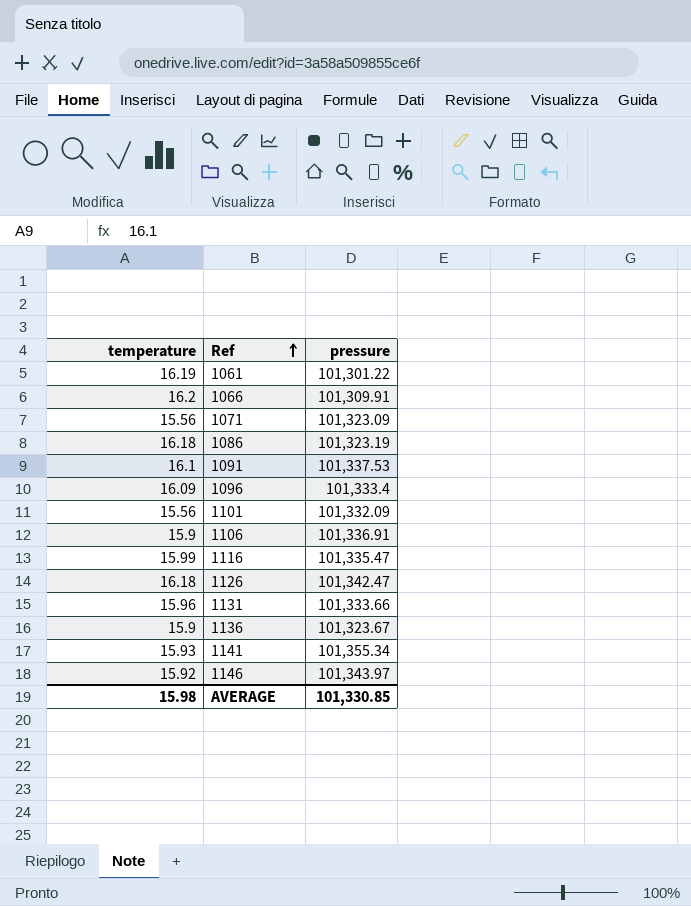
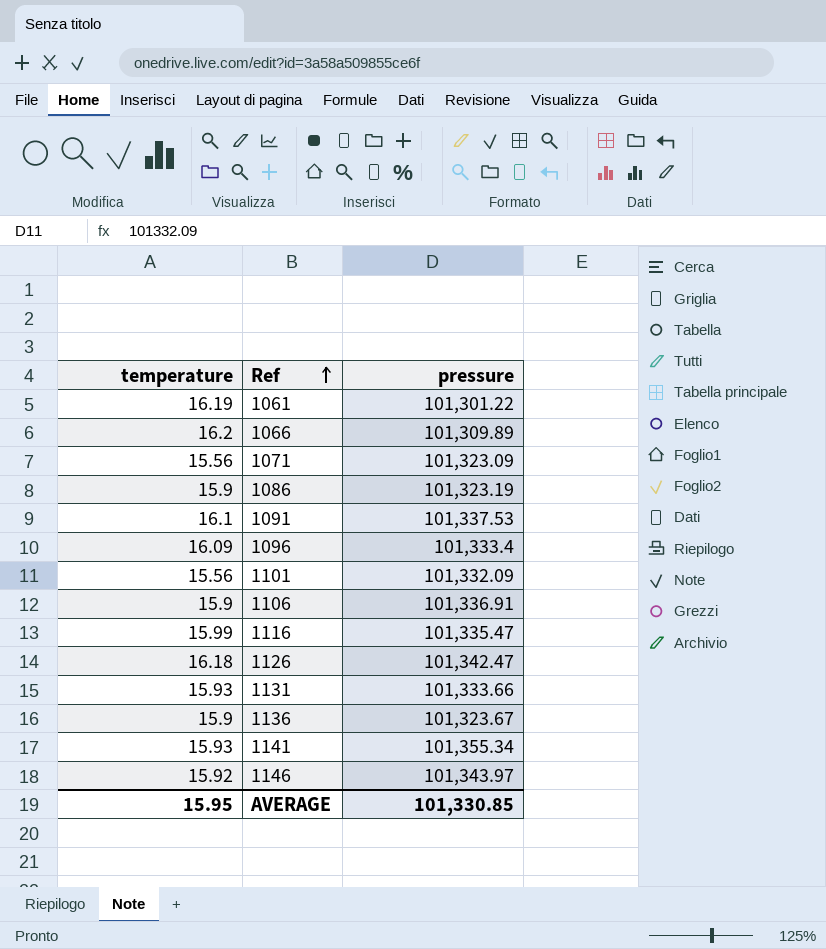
1066 | pressure: 101,309.91 -> 101,309.89
1086 | temperature: 16.18 -> 15.9
1131 | temperature: 15.96 -> 15.93
AVERAGE | temperature: 15.98 -> 15.95

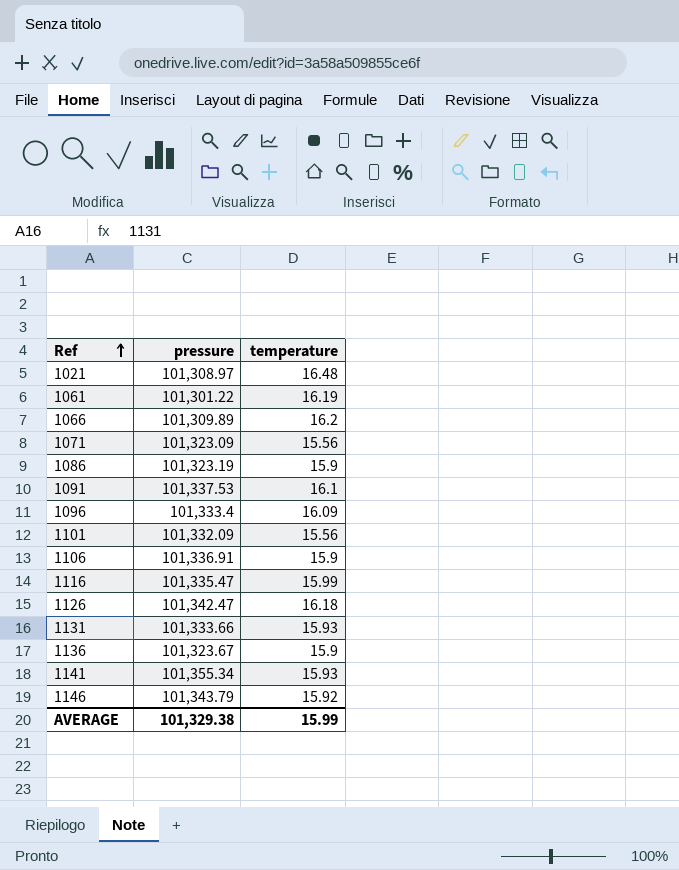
column temperature | position: 1 -> 3
row 1021: none -> 101,308.97 | 16.48
1146 | pressure: 101,343.97 -> 101,343.79
AVERAGE | pressure: 101,330.85 -> 101,329.38
AVERAGE | temperature: 15.95 -> 15.99

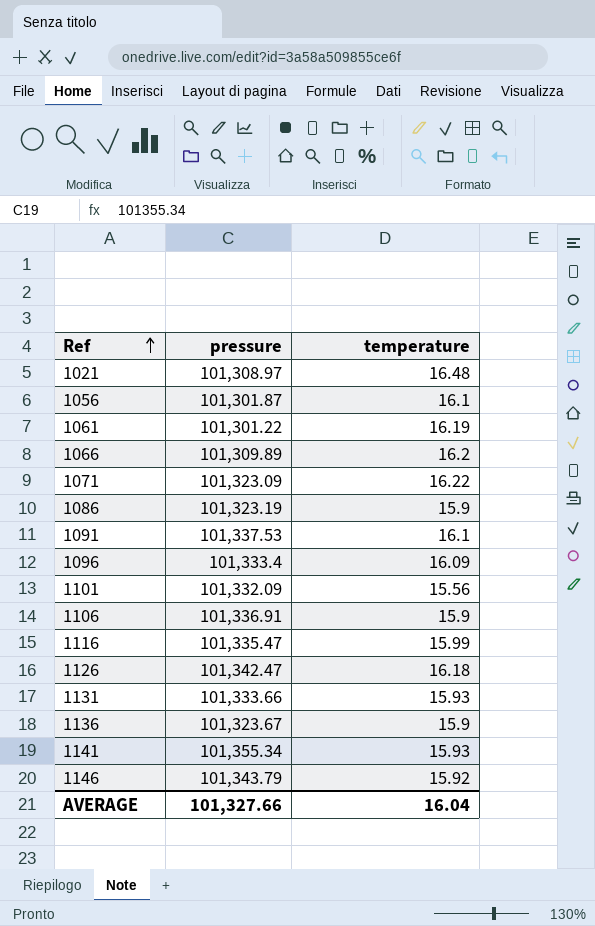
row 1056: none -> 101,301.87 | 16.1
1071 | temperature: 15.56 -> 16.22
AVERAGE | pressure: 101,329.38 -> 101,327.66
AVERAGE | temperature: 15.99 -> 16.04

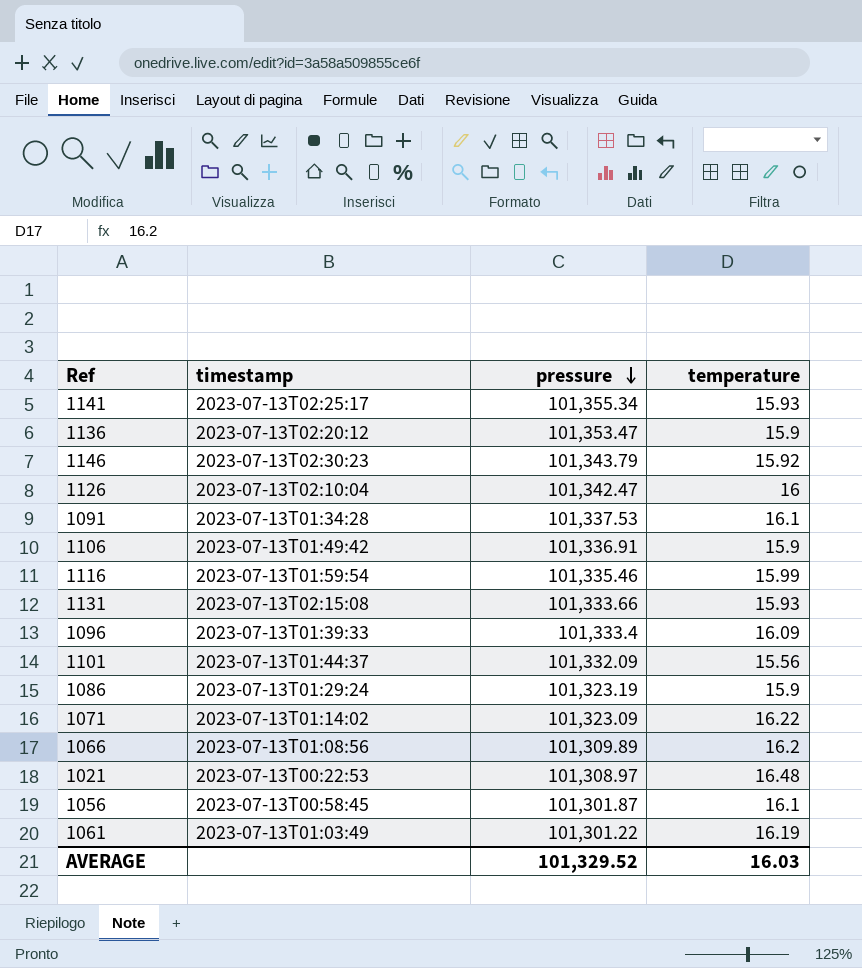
row order: Ref ascending -> pressure descending
column timestamp | position: none -> 2
1136 | pressure: 101,323.67 -> 101,353.47
1126 | temperature: 16.18 -> 16
1116 | pressure: 101,335.47 -> 101,335.46
AVERAGE | pressure: 101,327.66 -> 101,329.52
AVERAGE | temperature: 16.04 -> 16.03

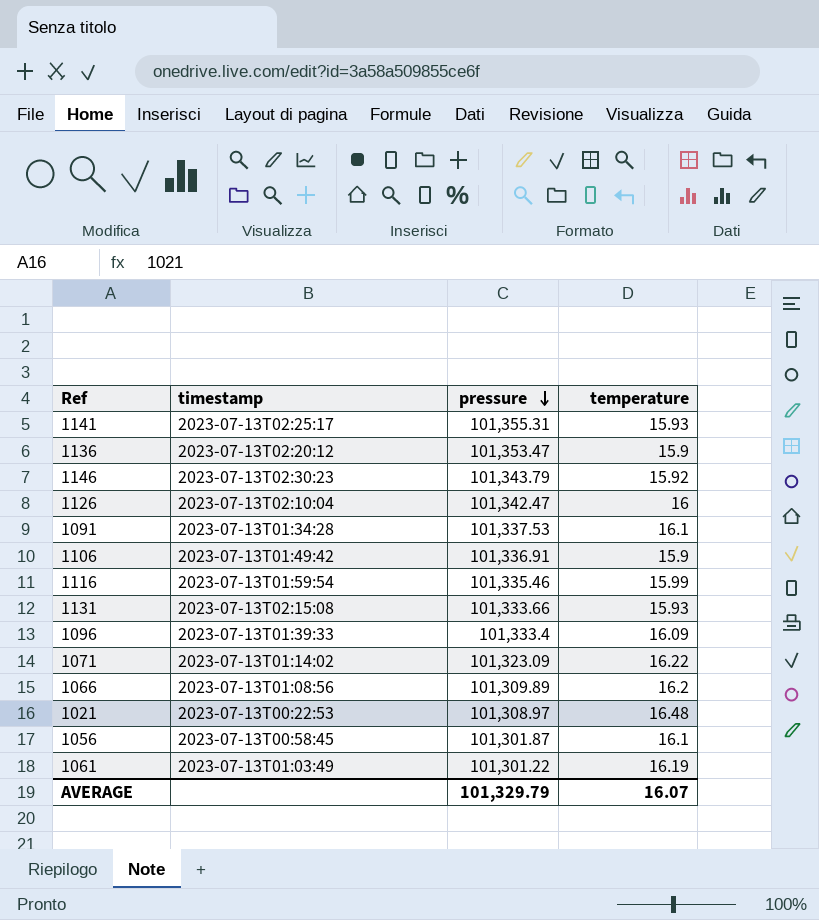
row 1101: 2023-07-13T01:44:37 | 101,332.09 | 15.56 -> none
row 1086: 2023-07-13T01:29:24 | 101,323.19 | 15.9 -> none
1141 | pressure: 101,355.34 -> 101,355.31
AVERAGE | pressure: 101,329.52 -> 101,329.79
AVERAGE | temperature: 16.03 -> 16.07

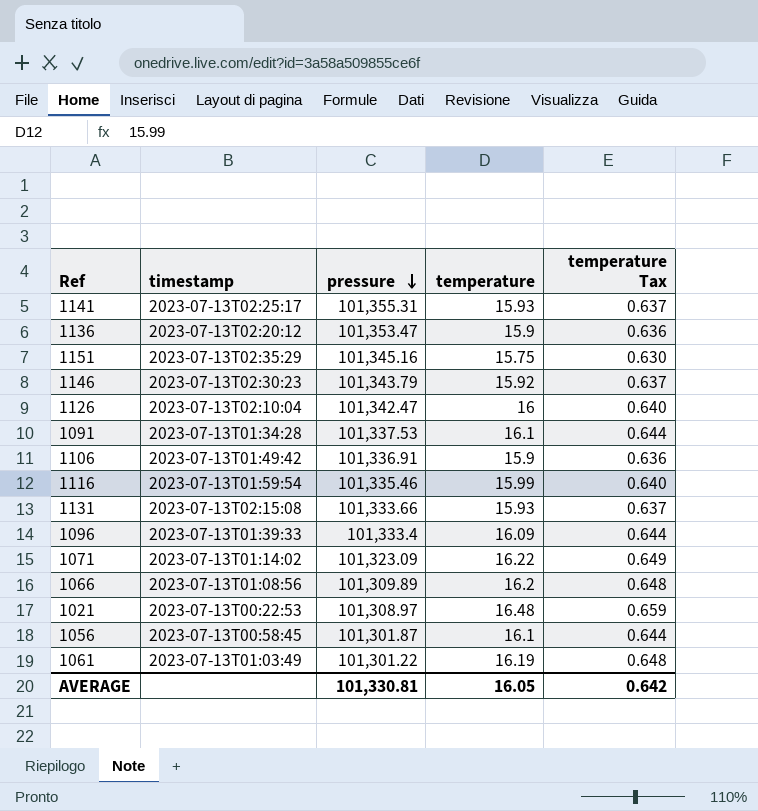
column temperature Tax | formula: none -> [temperature] * 0.04
row 1151: none -> 2023-07-13T02:35:29 | 101,345.16 | 15.75 | 0.630
AVERAGE | pressure: 101,329.79 -> 101,330.81
AVERAGE | temperature: 16.07 -> 16.05

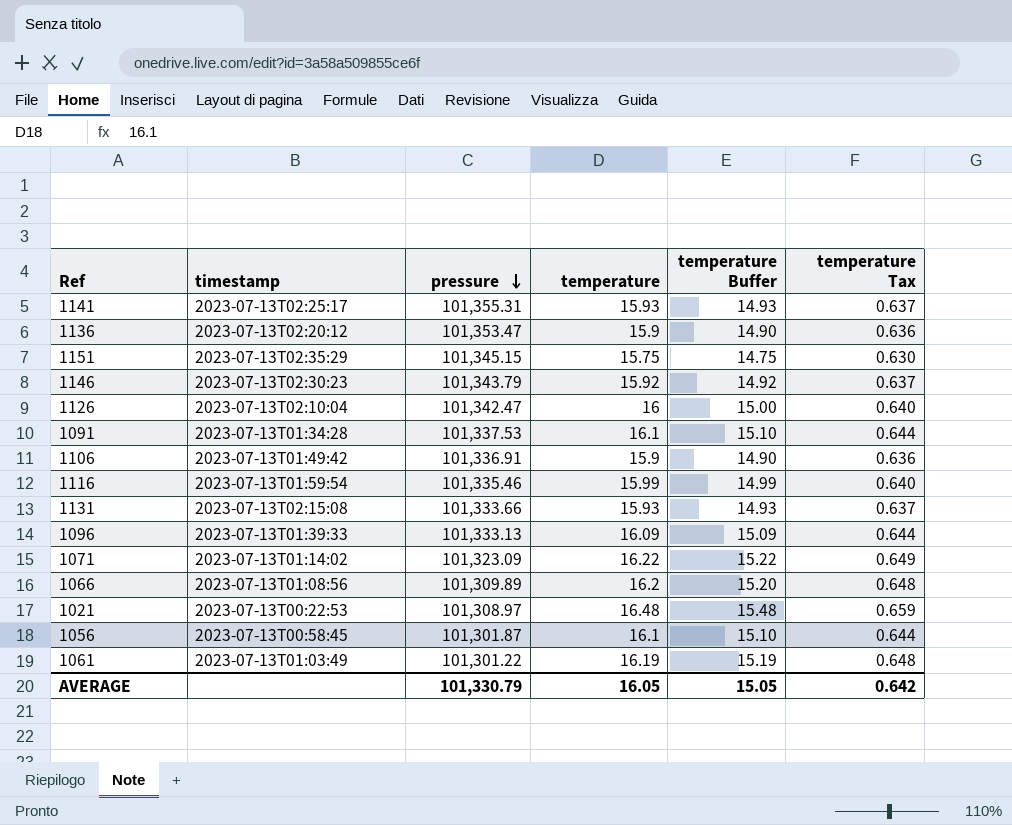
column temperature Buffer | formula: none -> [temperature] - 1
1151 | pressure: 101,345.16 -> 101,345.15
1096 | pressure: 101,333.4 -> 101,333.13
AVERAGE | pressure: 101,330.81 -> 101,330.79

